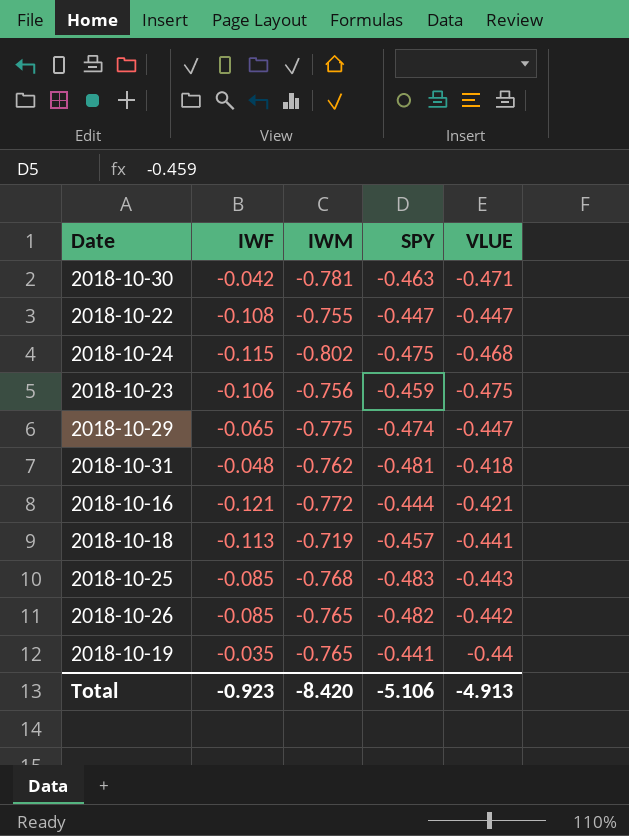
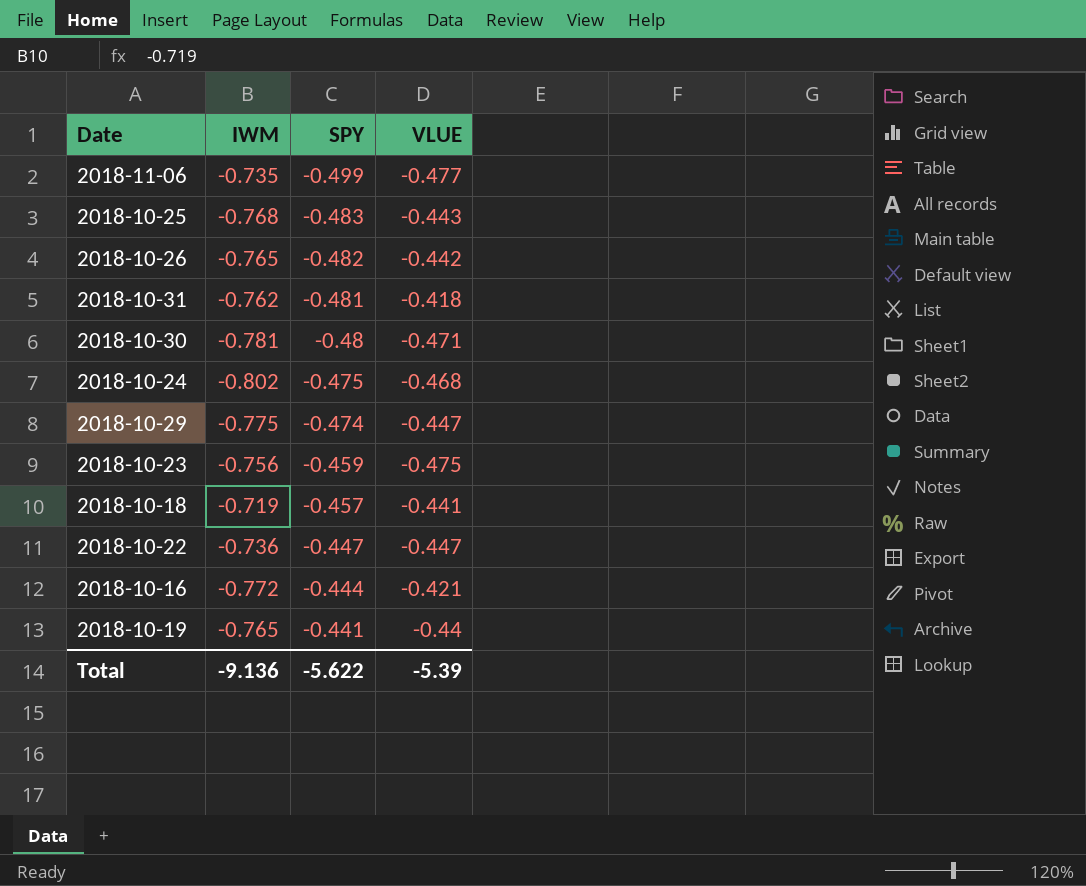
row order: none -> SPY ascending
column IWF | position: 2 -> none
row 2018-11-06: none -> -0.735 | -0.499 | -0.477
2018-10-30 | SPY: -0.463 -> -0.48
2018-10-22 | IWM: -0.755 -> -0.736
Total | IWM: -8.420 -> -9.136
Total | SPY: -5.106 -> -5.622
Total | VLUE: -4.913 -> -5.39

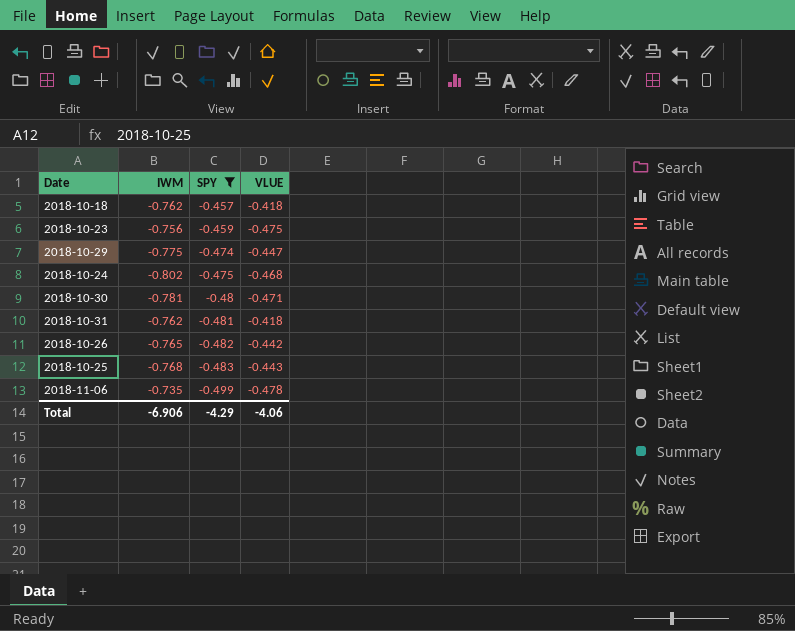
filter: none -> SPY <= -0.457
row order: SPY ascending -> SPY descending
2018-10-18 | IWM: -0.719 -> -0.762
2018-10-18 | VLUE: -0.441 -> -0.418
2018-11-06 | VLUE: -0.477 -> -0.478
Total | IWM: -9.136 -> -6.906
Total | SPY: -5.622 -> -4.29
Total | VLUE: -5.39 -> -4.06

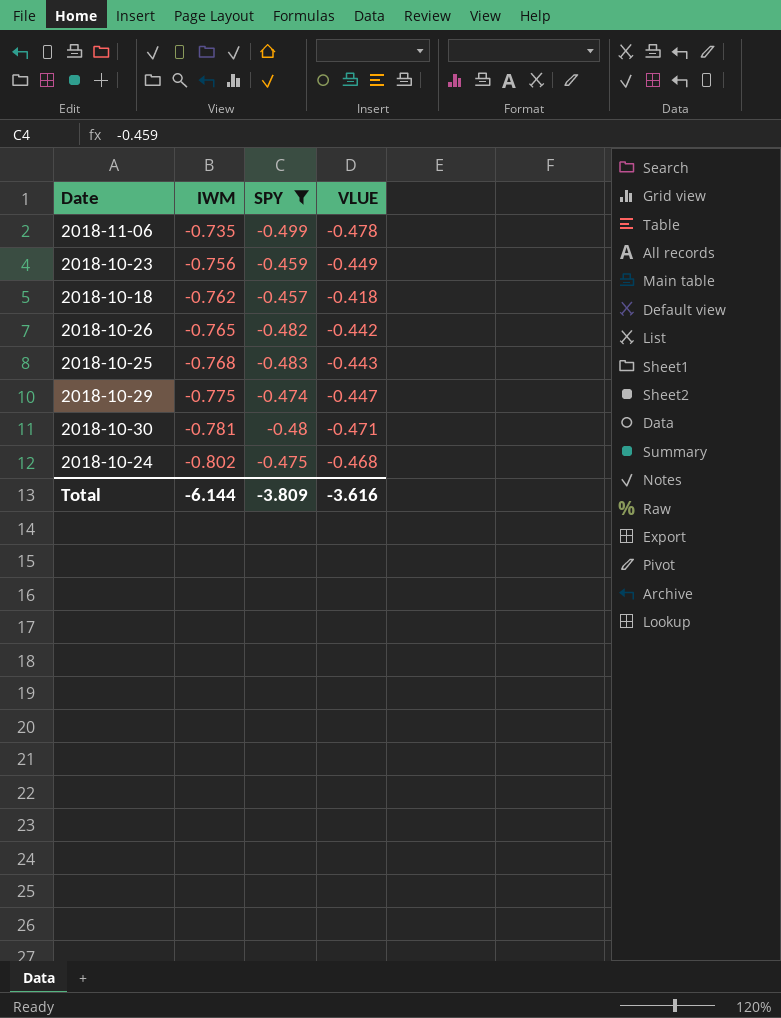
row order: SPY descending -> IWM descending
row 2018-10-31: -0.762 | -0.481 | -0.418 -> none
2018-10-23 | VLUE: -0.475 -> -0.449
Total | IWM: -6.906 -> -6.144
Total | SPY: -4.29 -> -3.809
Total | VLUE: -4.06 -> -3.616

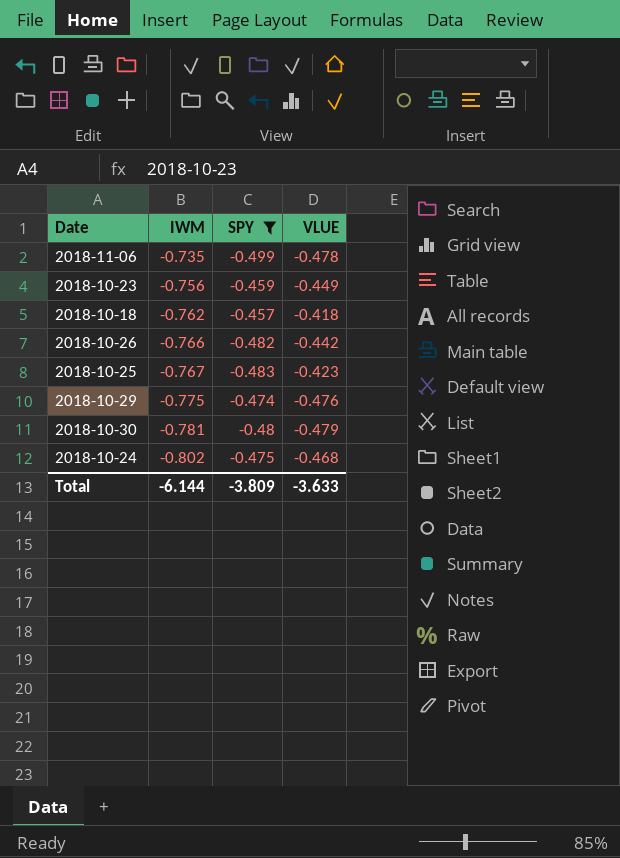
2018-10-26 | IWM: -0.765 -> -0.766
2018-10-25 | IWM: -0.768 -> -0.767
2018-10-25 | VLUE: -0.443 -> -0.423
2018-10-29 | VLUE: -0.447 -> -0.476
2018-10-30 | VLUE: -0.471 -> -0.479
Total | VLUE: -3.616 -> -3.633

